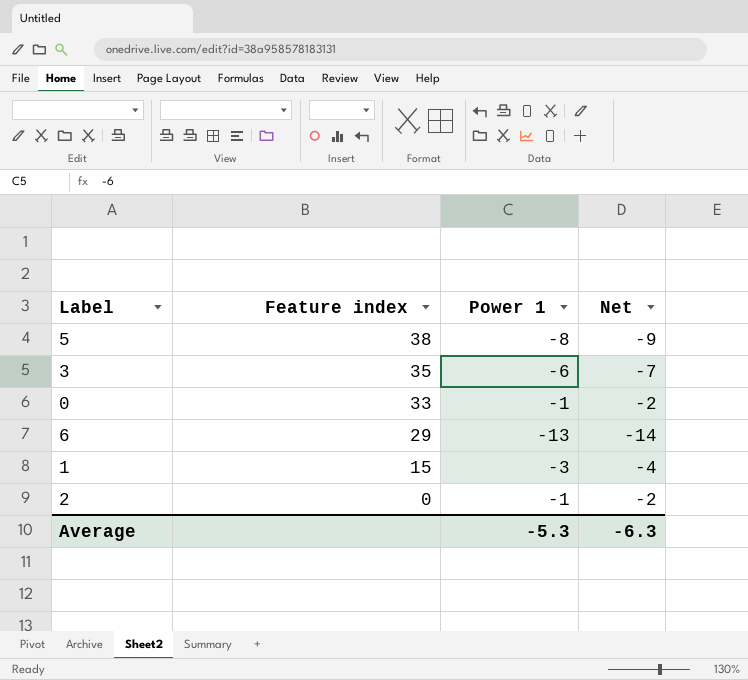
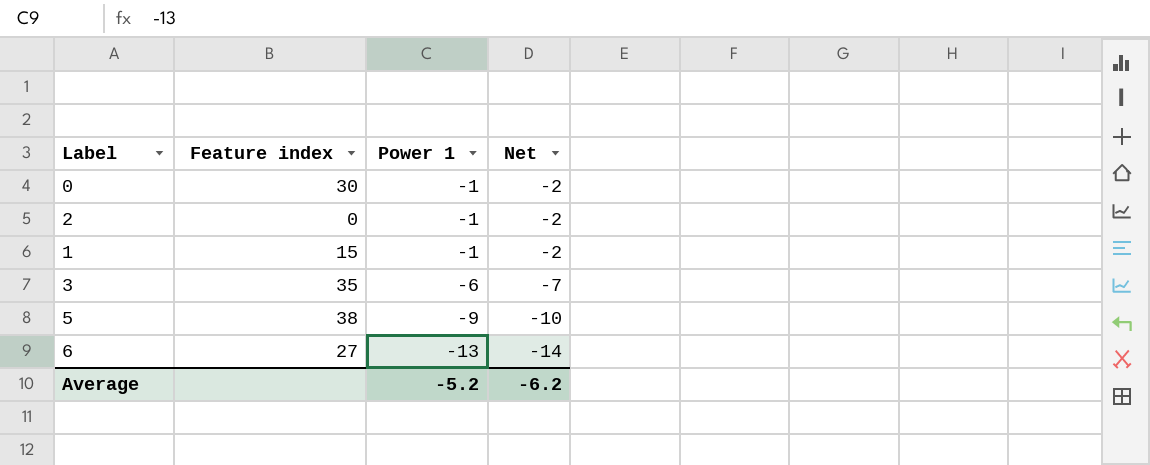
row order: Feature index descending -> Power 1 descending
0 | Feature index: 33 -> 30
1 | Power 1: -3 -> -1
1 | Net: -4 -> -2
5 | Power 1: -8 -> -9
5 | Net: -9 -> -10
6 | Feature index: 29 -> 27
Average | Power 1: -5.3 -> -5.2
Average | Net: -6.3 -> -6.2

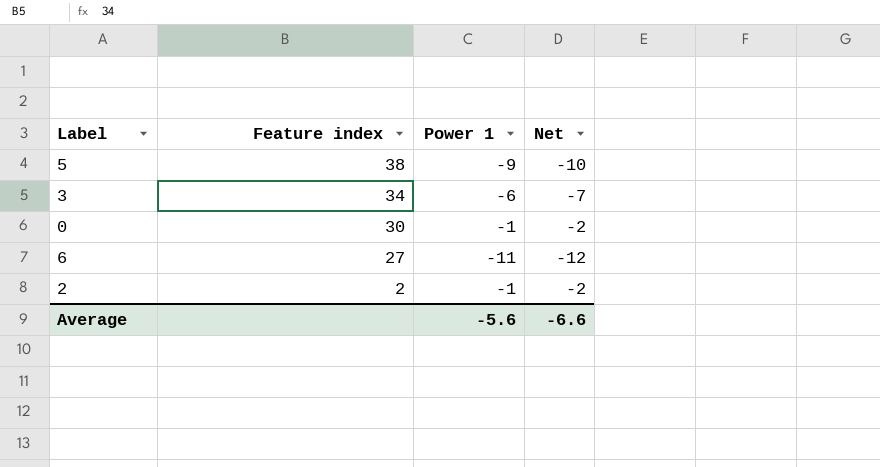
row order: Power 1 descending -> Feature index descending
row 1: 15 | -1 | -2 -> none
3 | Feature index: 35 -> 34
6 | Power 1: -13 -> -11
6 | Net: -14 -> -12
2 | Feature index: 0 -> 2
Average | Power 1: -5.2 -> -5.6
Average | Net: -6.2 -> -6.6

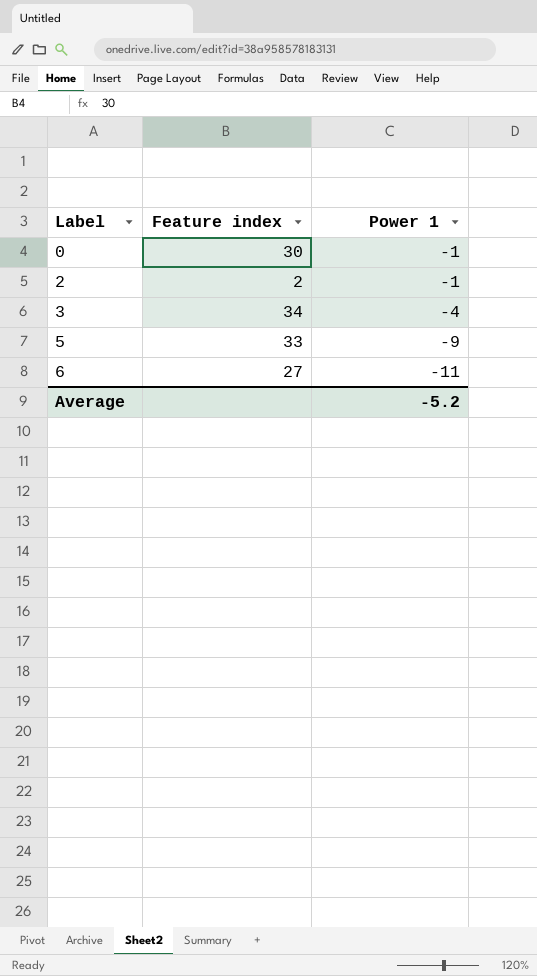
row order: Feature index descending -> Label ascending
column Net | formula: [Power 1] - 1 -> none
3 | Power 1: -6 -> -4
5 | Feature index: 38 -> 33
Average | Power 1: -5.6 -> -5.2

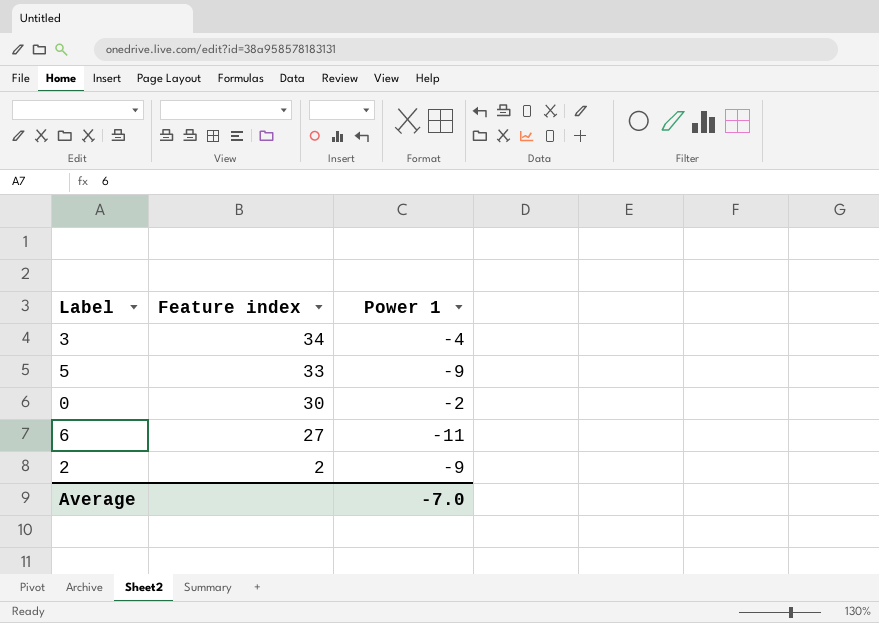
row order: Label ascending -> Feature index descending
0 | Power 1: -1 -> -2
2 | Power 1: -1 -> -9
Average | Power 1: -5.2 -> -7.0

